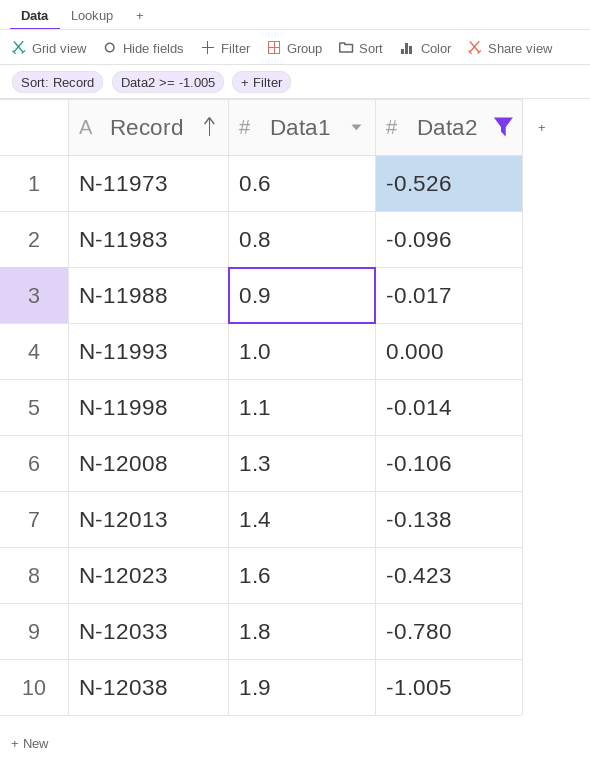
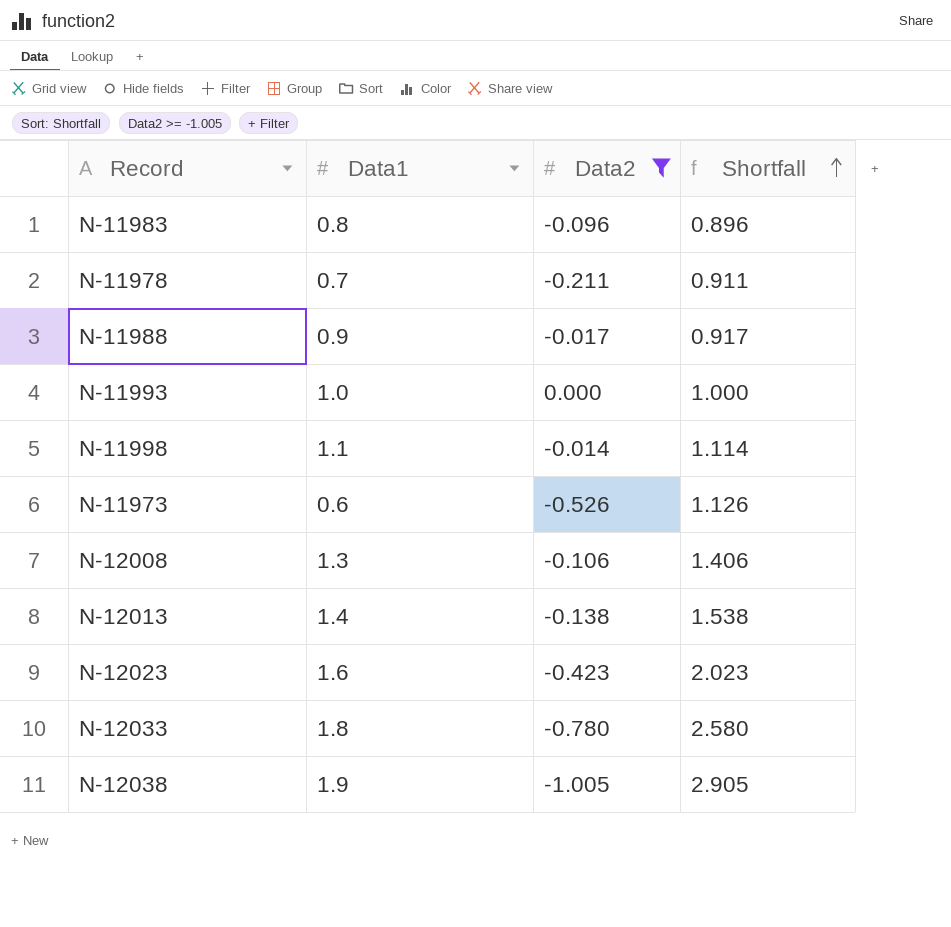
row order: Record ascending -> Shortfall ascending
column Shortfall | formula: none -> [Data1] - [Data2]
row N-11978: none -> 0.7 | -0.211 | 0.911

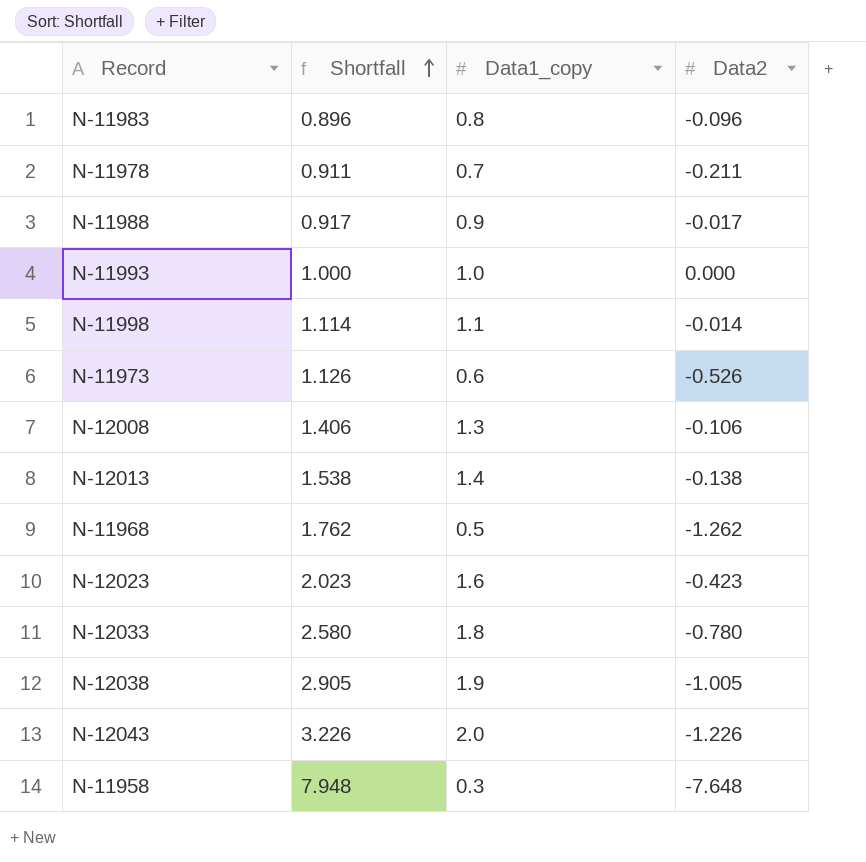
filter: Data2 >= -1.005 -> none
column Shortfall | position: 4 -> 2
column name: Data1 -> Data1_copy

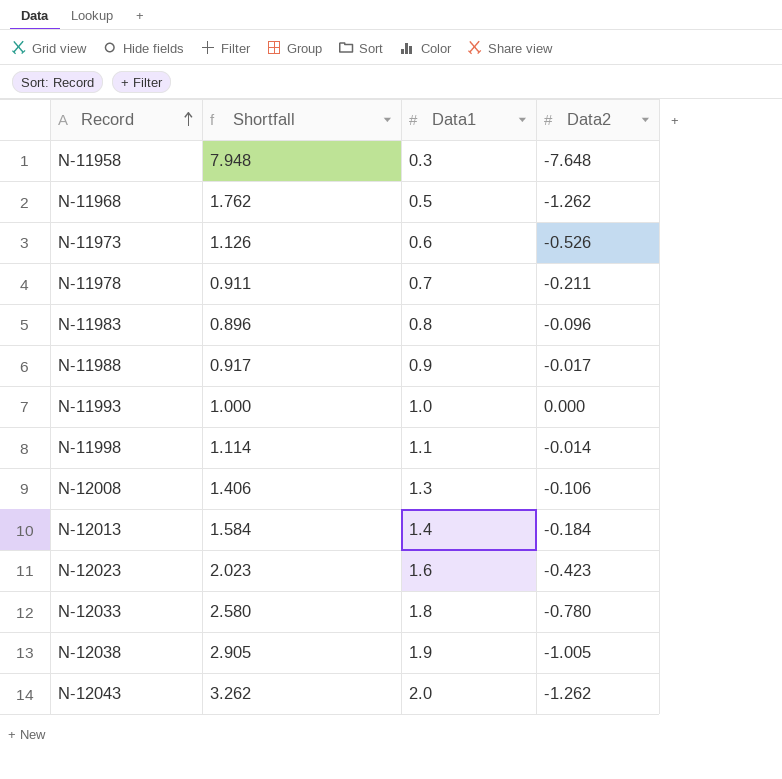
row order: Shortfall ascending -> Record ascending
column name: Data1_copy -> Data1
N-12013 | Shortfall: 1.538 -> 1.584
N-12013 | Data2: -0.138 -> -0.184
N-12043 | Shortfall: 3.226 -> 3.262
N-12043 | Data2: -1.226 -> -1.262

